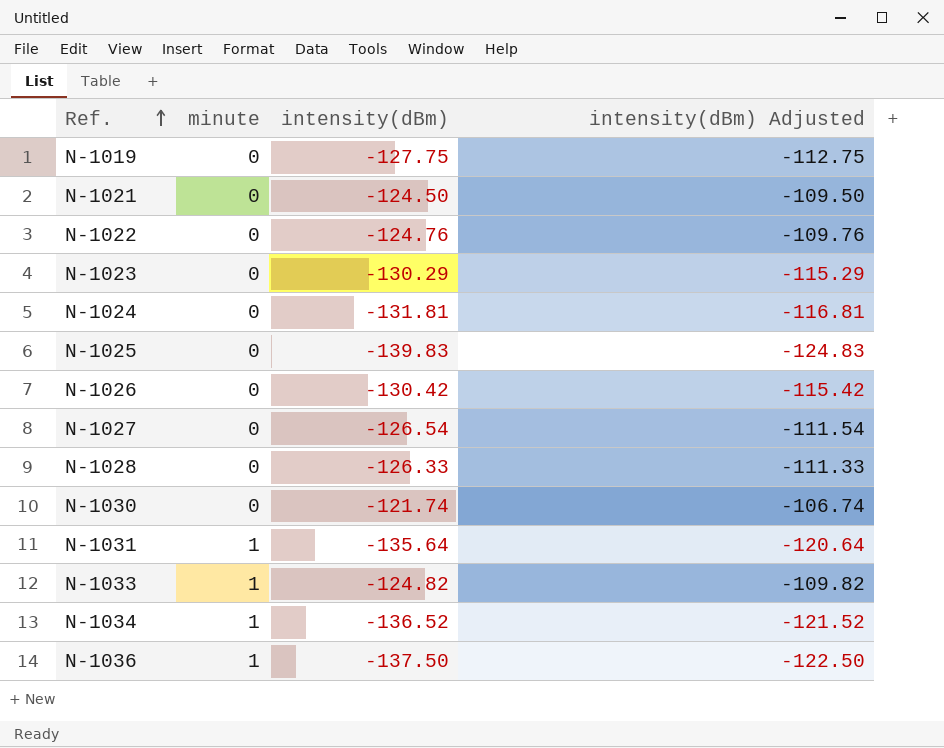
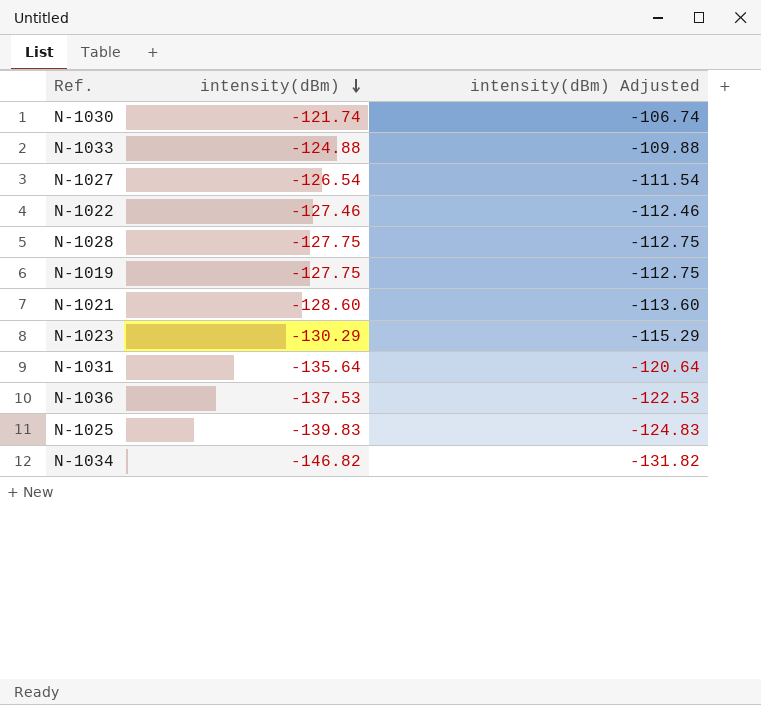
row order: Ref. ascending -> intensity(dBm) descending
column minute | position: 2 -> none
row N-1024: 0 | -131.81 | -116.81 -> none
row N-1026: 0 | -130.42 | -115.42 -> none
N-1033 | intensity(dBm): -124.82 -> -124.88
N-1033 | intensity(dBm) Adjusted: -109.82 -> -109.88
N-1022 | intensity(dBm): -124.76 -> -127.46
N-1022 | intensity(dBm) Adjusted: -109.76 -> -112.46
N-1028 | intensity(dBm): -126.33 -> -127.75
N-1028 | intensity(dBm) Adjusted: -111.33 -> -112.75
N-1021 | intensity(dBm): -124.50 -> -128.60
N-1021 | intensity(dBm) Adjusted: -109.50 -> -113.60
N-1036 | intensity(dBm): -137.50 -> -137.53
N-1036 | intensity(dBm) Adjusted: -122.50 -> -122.53
N-1034 | intensity(dBm): -136.52 -> -146.82
N-1034 | intensity(dBm) Adjusted: -121.52 -> -131.82

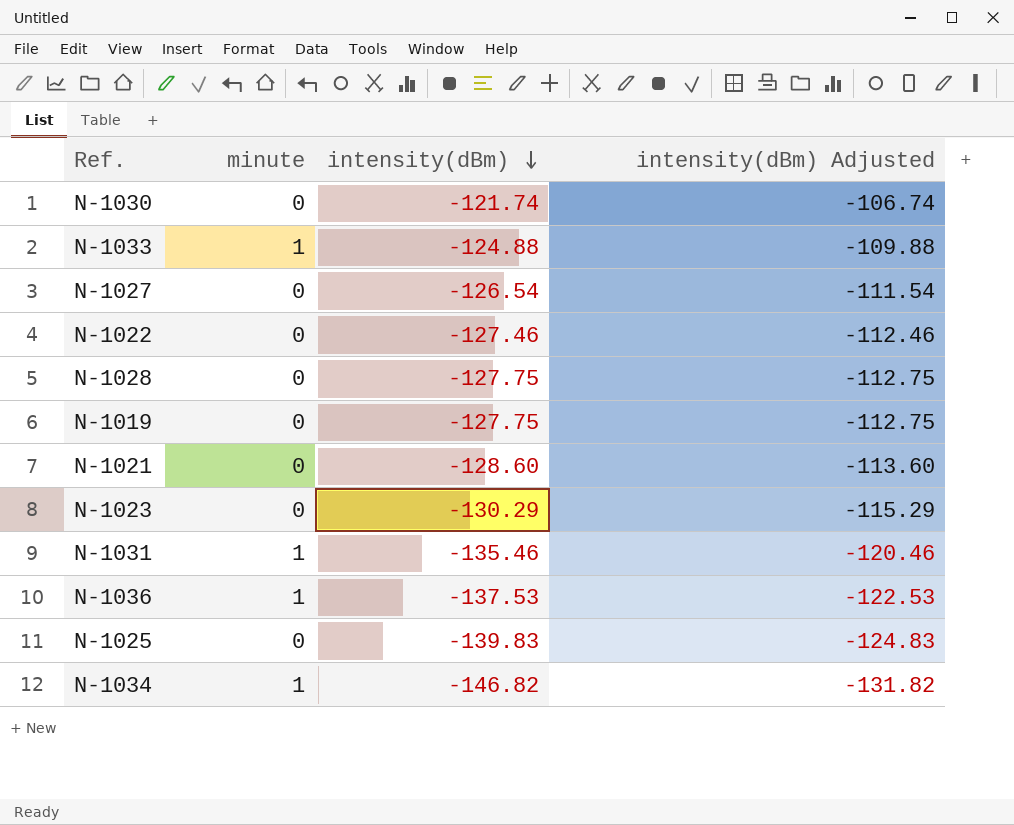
column minute | position: none -> 2
N-1031 | intensity(dBm): -135.64 -> -135.46
N-1031 | intensity(dBm) Adjusted: -120.64 -> -120.46

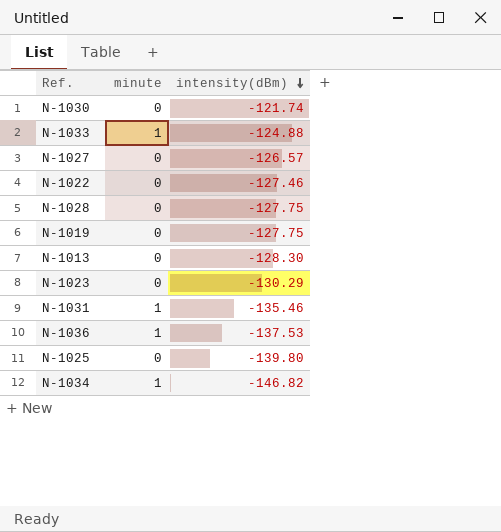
column intensity(dBm) Adjusted | formula: [intensity(dBm)] + 15 -> none
row N-1021: 0 | -128.60 | -113.60 -> none
N-1027 | intensity(dBm): -126.54 -> -126.57
row N-1013: none -> 0 | -128.30
N-1025 | intensity(dBm): -139.83 -> -139.80

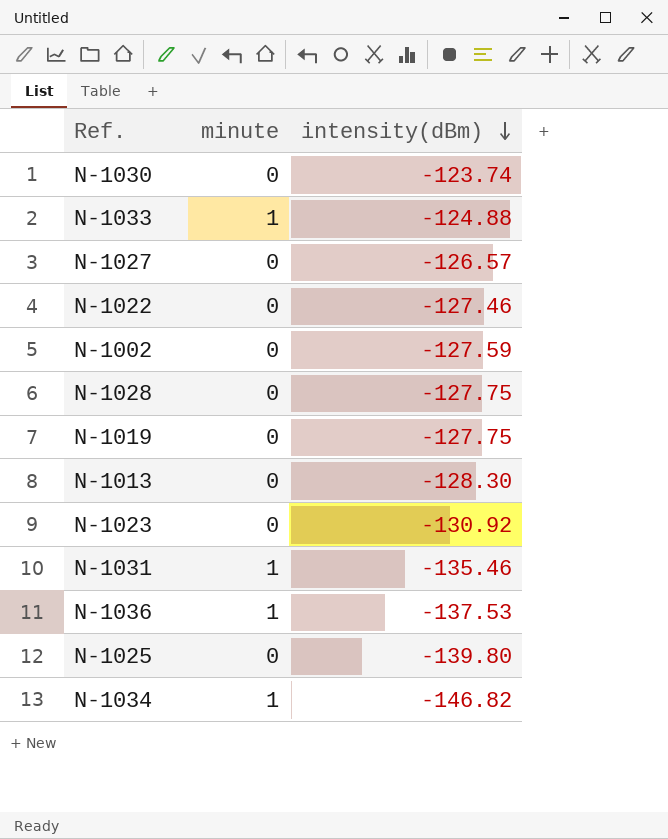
N-1030 | intensity(dBm): -121.74 -> -123.74
row N-1002: none -> 0 | -127.59
N-1023 | intensity(dBm): -130.29 -> -130.92

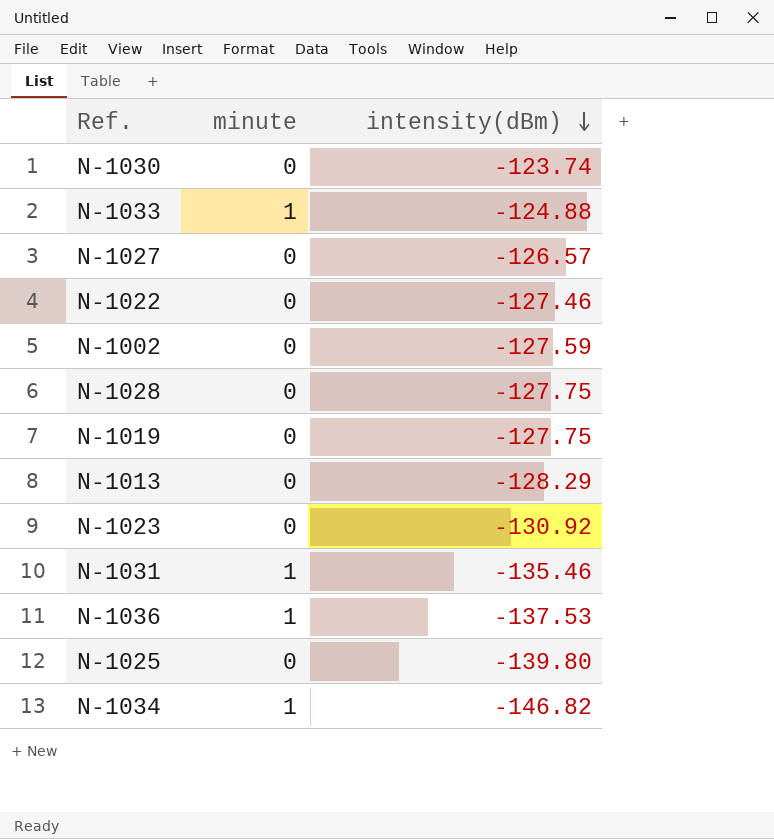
N-1013 | intensity(dBm): -128.30 -> -128.29

